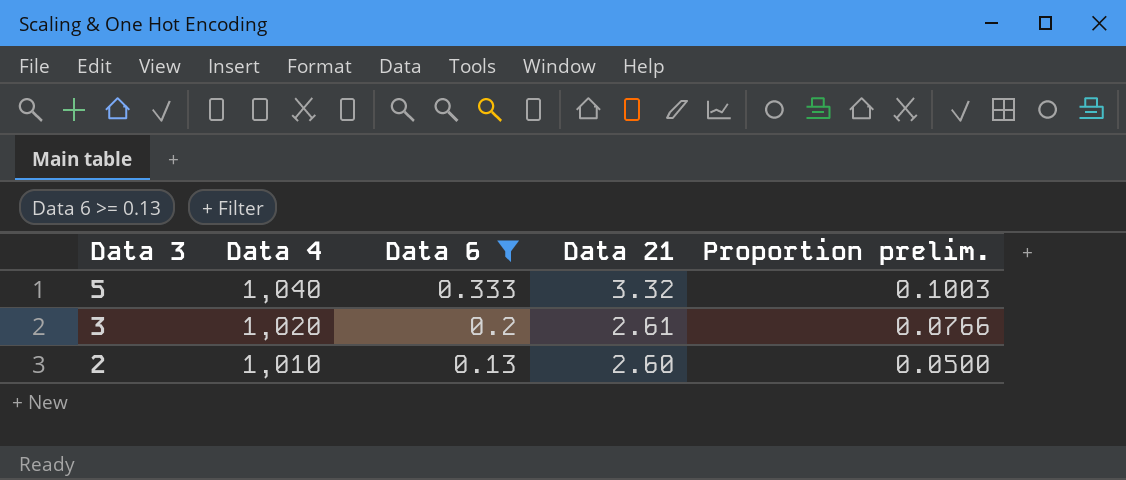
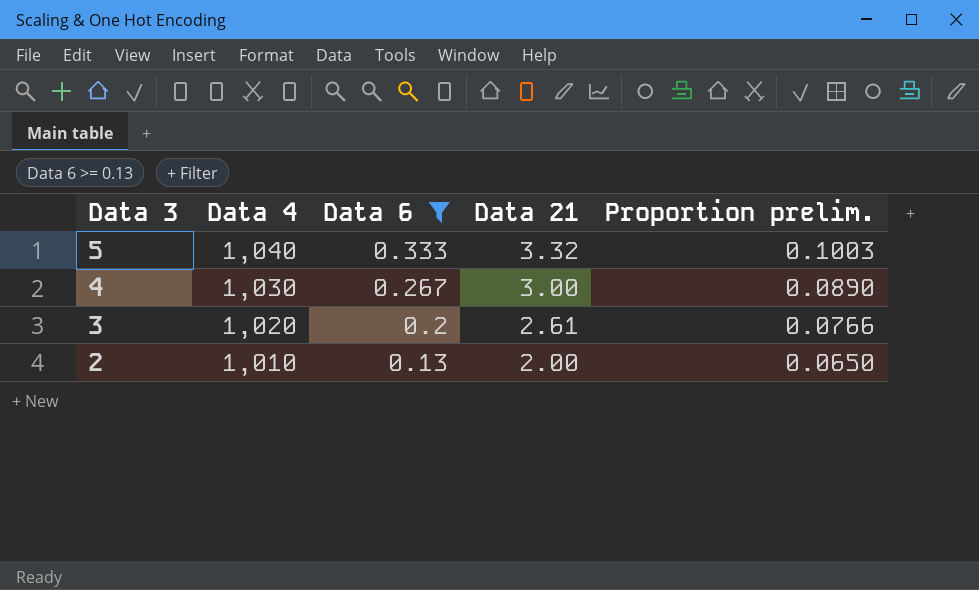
row 4: none -> 1,030 | 0.267 | 3.00 | 0.0890
2 | Data 21: 2.60 -> 2.00
2 | Proportion prelim.: 0.0500 -> 0.0650

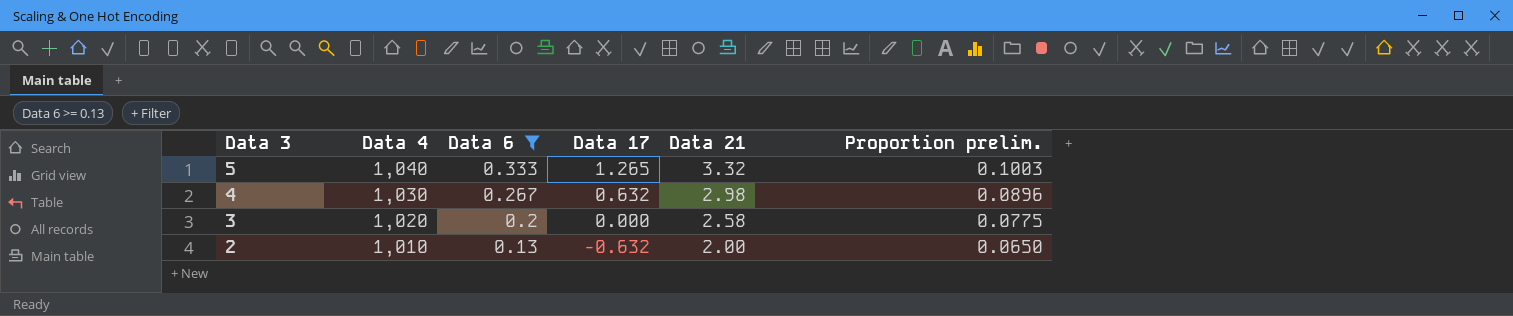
column Data 17 | position: none -> 4
4 | Data 21: 3.00 -> 2.98
4 | Proportion prelim.: 0.0890 -> 0.0896
3 | Data 21: 2.61 -> 2.58
3 | Proportion prelim.: 0.0766 -> 0.0775

